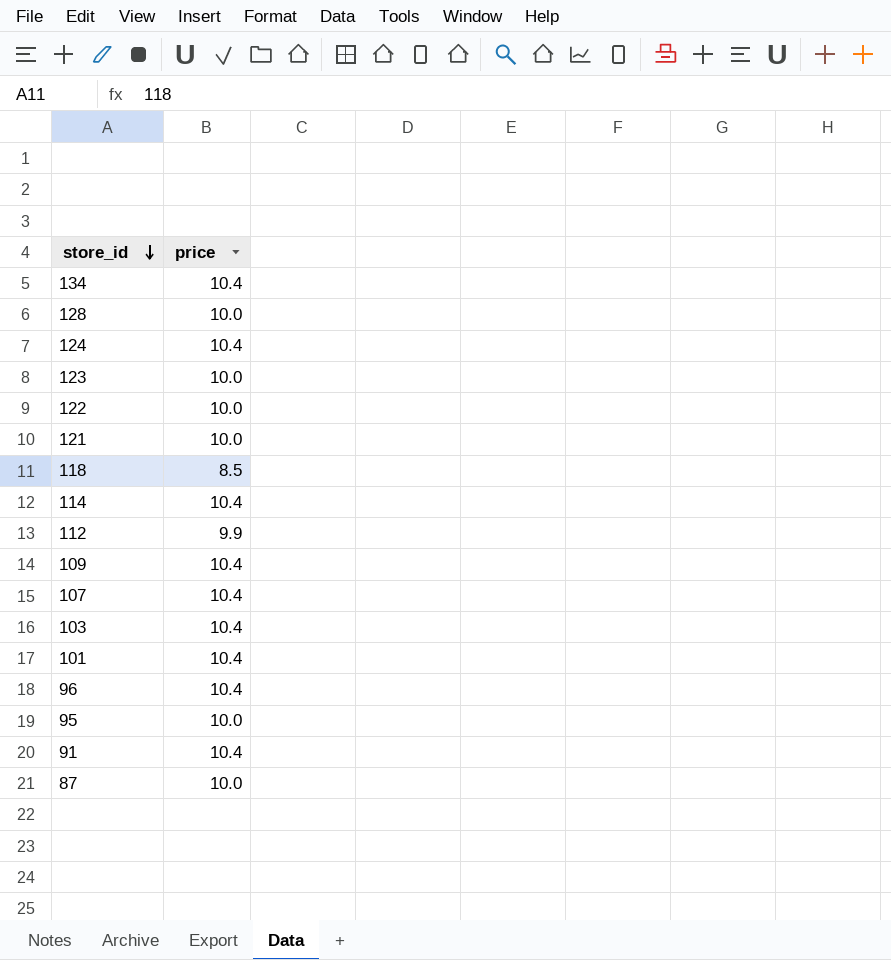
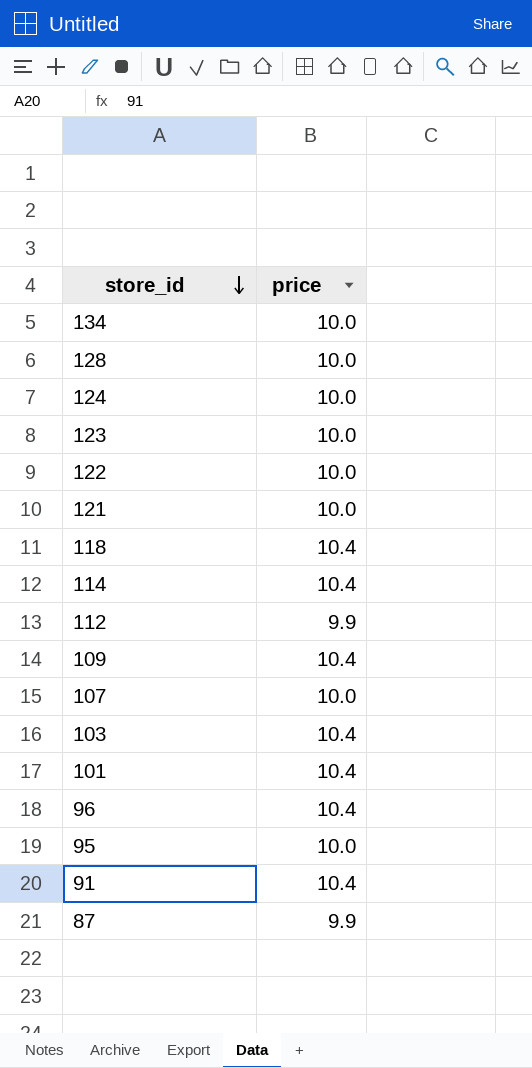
134 | price: 10.4 -> 10.0
124 | price: 10.4 -> 10.0
118 | price: 8.5 -> 10.4
107 | price: 10.4 -> 10.0
87 | price: 10.0 -> 9.9

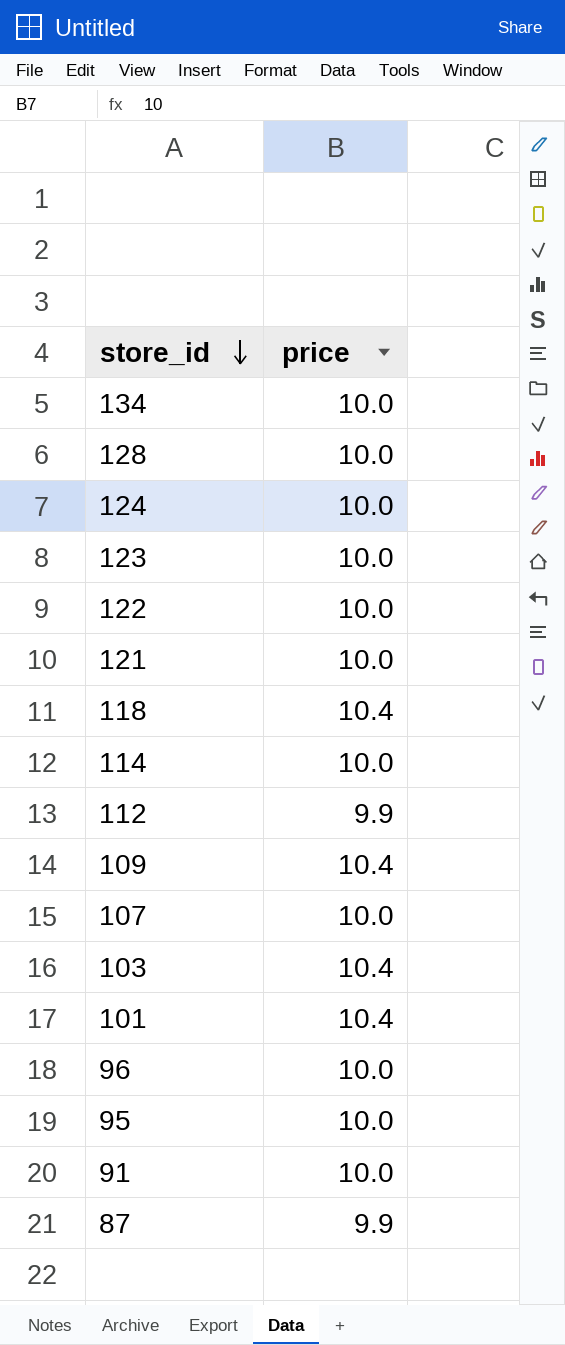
114 | price: 10.4 -> 10.0
96 | price: 10.4 -> 10.0
91 | price: 10.4 -> 10.0

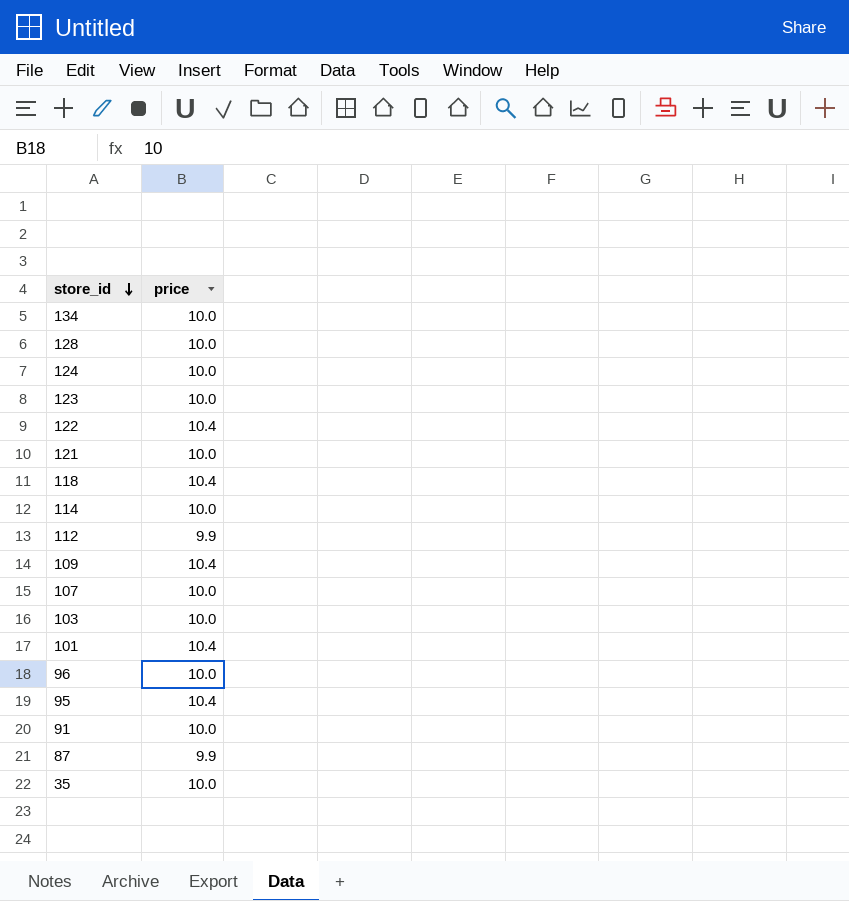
122 | price: 10.0 -> 10.4
103 | price: 10.4 -> 10.0
95 | price: 10.0 -> 10.4
row 35: none -> 10.0

